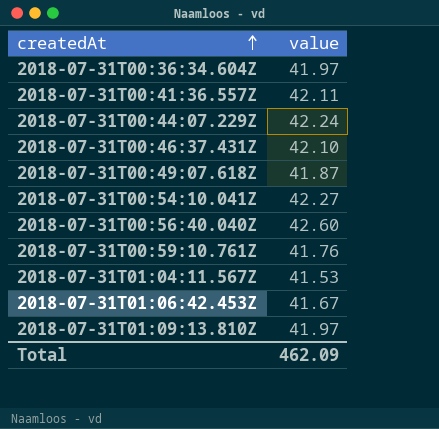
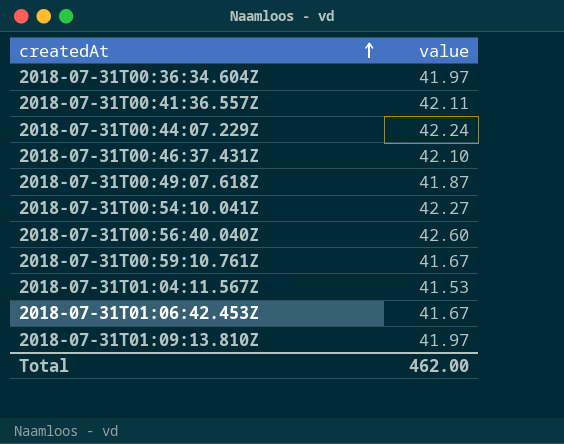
2018-07-31T00:59:10.761Z | value: 41.76 -> 41.67
Total | value: 462.09 -> 462.00

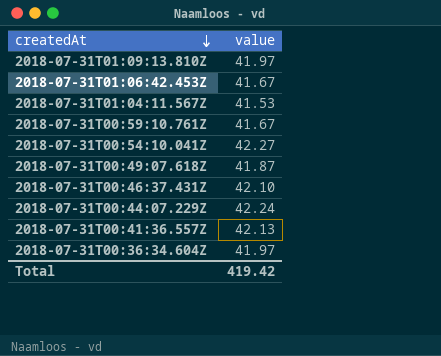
row order: createdAt ascending -> createdAt descending
row 2018-07-31T00:56:40.040Z: 42.60 -> none
2018-07-31T00:41:36.557Z | value: 42.11 -> 42.13
Total | value: 462.00 -> 419.42

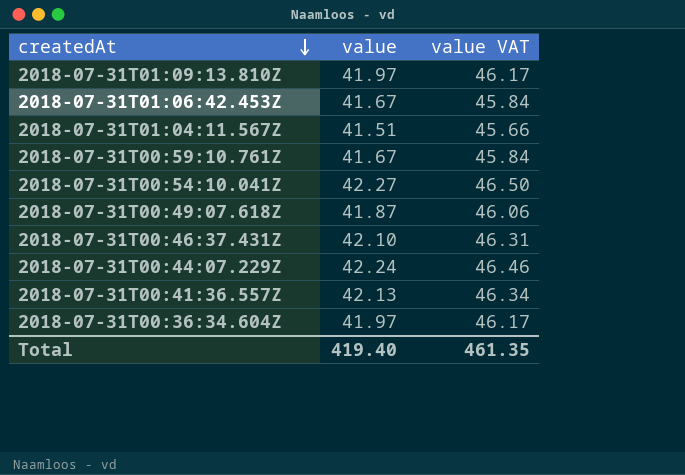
column value VAT | formula: none -> [value] * 1.1
2018-07-31T01:04:11.567Z | value: 41.53 -> 41.51
Total | value: 419.42 -> 419.40

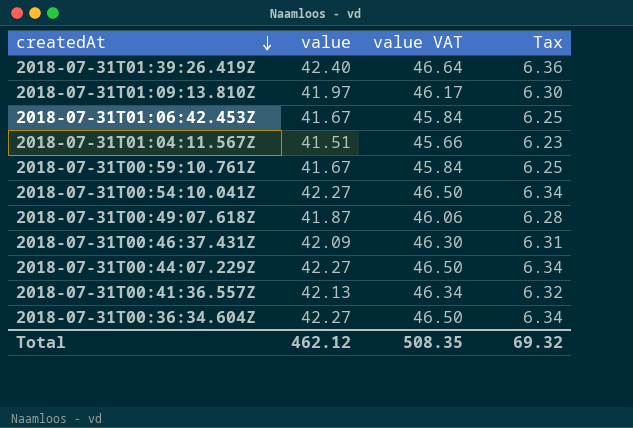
column Tax | formula: none -> [value] * 0.15
row 2018-07-31T01:39:26.419Z: none -> 42.40 | 46.64 | 6.36
2018-07-31T00:46:37.431Z | value: 42.10 -> 42.09
2018-07-31T00:46:37.431Z | value VAT: 46.31 -> 46.30
2018-07-31T00:44:07.229Z | value: 42.24 -> 42.27
2018-07-31T00:44:07.229Z | value VAT: 46.46 -> 46.50
2018-07-31T00:36:34.604Z | value: 41.97 -> 42.27
2018-07-31T00:36:34.604Z | value VAT: 46.17 -> 46.50
Total | value: 419.40 -> 462.12
Total | value VAT: 461.35 -> 508.35

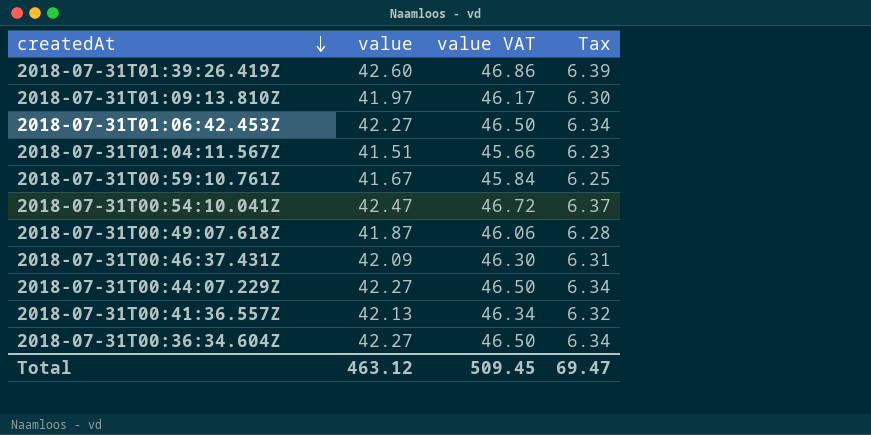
2018-07-31T01:39:26.419Z | value: 42.40 -> 42.60
2018-07-31T01:39:26.419Z | value VAT: 46.64 -> 46.86
2018-07-31T01:39:26.419Z | Tax: 6.36 -> 6.39
2018-07-31T01:06:42.453Z | value: 41.67 -> 42.27
2018-07-31T01:06:42.453Z | value VAT: 45.84 -> 46.50
2018-07-31T01:06:42.453Z | Tax: 6.25 -> 6.34
2018-07-31T00:54:10.041Z | value: 42.27 -> 42.47
2018-07-31T00:54:10.041Z | value VAT: 46.50 -> 46.72
2018-07-31T00:54:10.041Z | Tax: 6.34 -> 6.37
Total | value: 462.12 -> 463.12
Total | value VAT: 508.35 -> 509.45
Total | Tax: 69.32 -> 69.47

